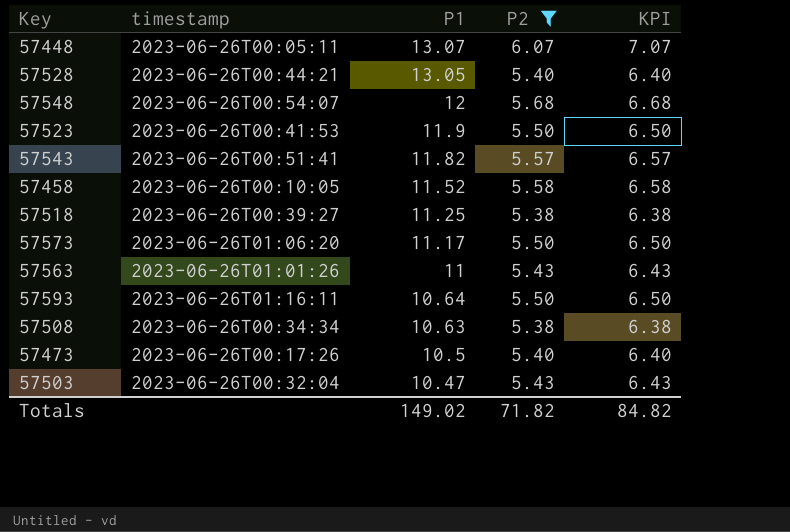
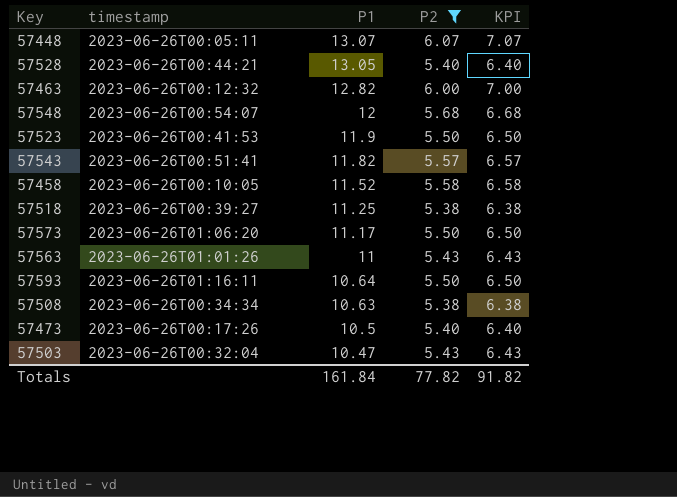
row 57463: none -> 2023-06-26T00:12:32 | 12.82 | 6.00 | 7.00
Totals | P1: 149.02 -> 161.84
Totals | P2: 71.82 -> 77.82
Totals | KPI: 84.82 -> 91.82

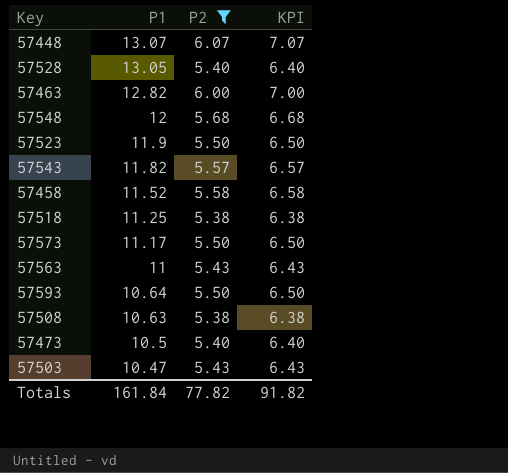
column timestamp | position: 2 -> none

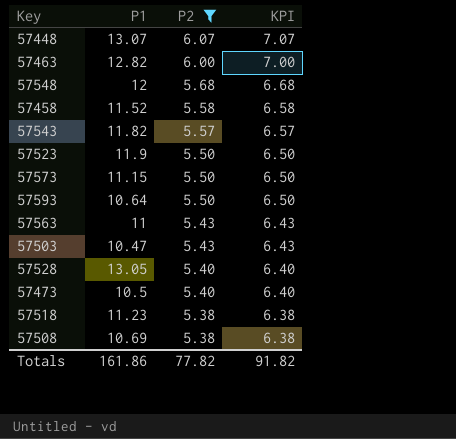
row order: P1 descending -> P2 descending
57573 | P1: 11.17 -> 11.15
57518 | P1: 11.25 -> 11.23
57508 | P1: 10.63 -> 10.69
Totals | P1: 161.84 -> 161.86

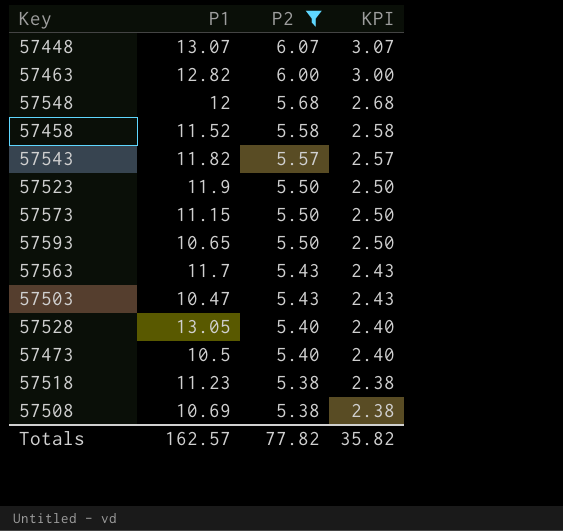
column KPI | formula: [P2] + 1 -> [P2] - 3
57593 | P1: 10.64 -> 10.65
57563 | P1: 11 -> 11.7
Totals | P1: 161.86 -> 162.57
Totals | KPI: 91.82 -> 35.82

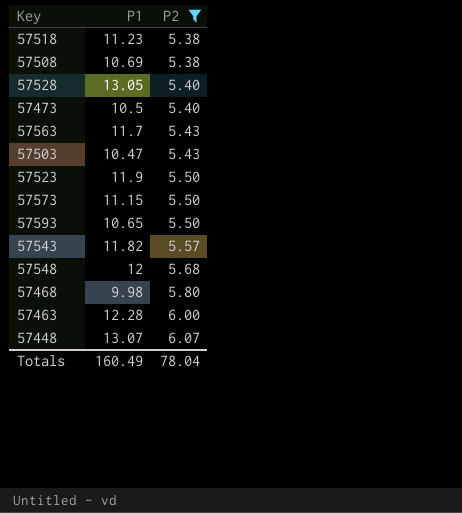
row order: P2 descending -> P2 ascending
column KPI | formula: [P2] - 3 -> none
row 57458: 11.52 | 5.58 | 2.58 -> none
row 57468: none -> 9.98 | 5.80
57463 | P1: 12.82 -> 12.28
Totals | P1: 162.57 -> 160.49
Totals | P2: 77.82 -> 78.04

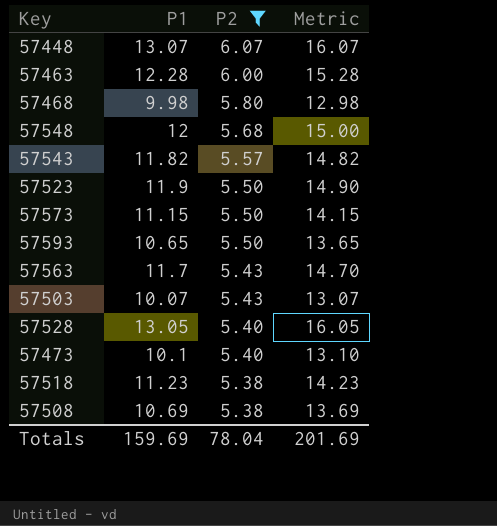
row order: P2 ascending -> P2 descending
column Metric | formula: none -> [P1] + 3
57503 | P1: 10.47 -> 10.07
57473 | P1: 10.5 -> 10.1
Totals | P1: 160.49 -> 159.69

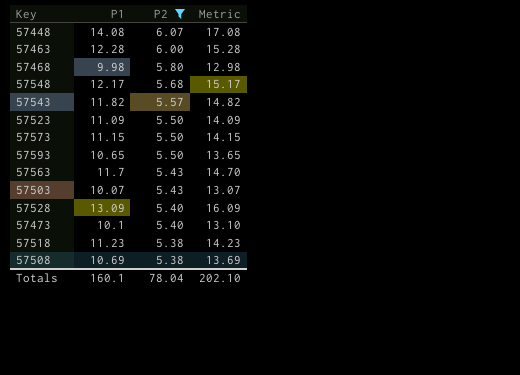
57448 | P1: 13.07 -> 14.08
57448 | Metric: 16.07 -> 17.08
57548 | P1: 12 -> 12.17
57548 | Metric: 15.00 -> 15.17
57523 | P1: 11.9 -> 11.09
57523 | Metric: 14.90 -> 14.09
57528 | P1: 13.05 -> 13.09
57528 | Metric: 16.05 -> 16.09
Totals | P1: 159.69 -> 160.1
Totals | Metric: 201.69 -> 202.10

